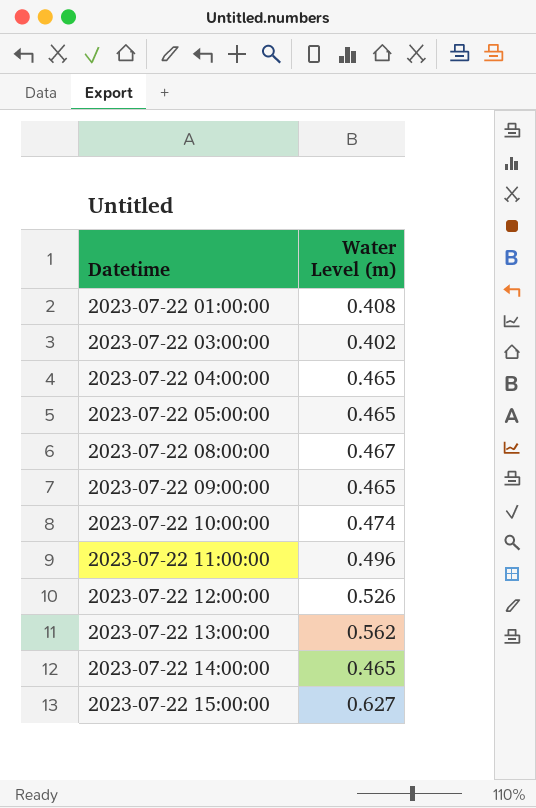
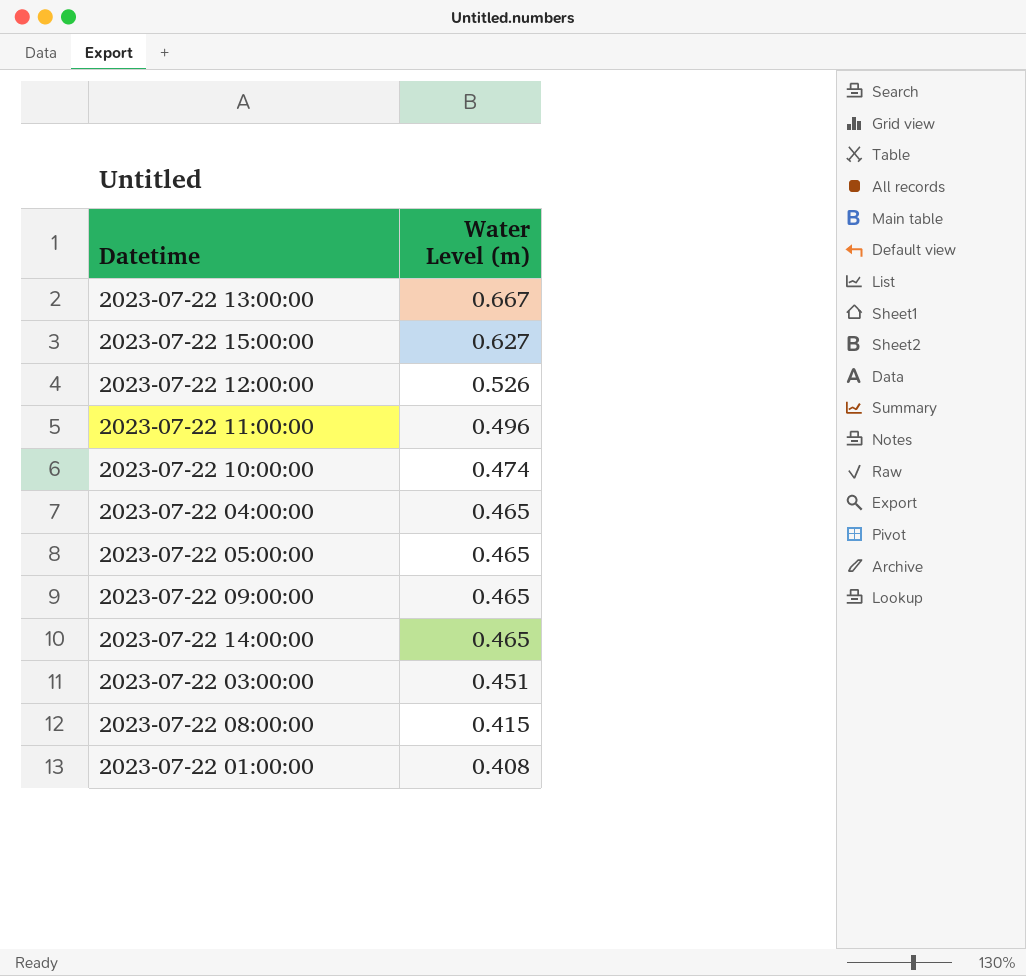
row order: Datetime ascending -> Water Level (m) descending
2023-07-22 13:00:00 | Water Level (m): 0.562 -> 0.667
2023-07-22 03:00:00 | Water Level (m): 0.402 -> 0.451
2023-07-22 08:00:00 | Water Level (m): 0.467 -> 0.415

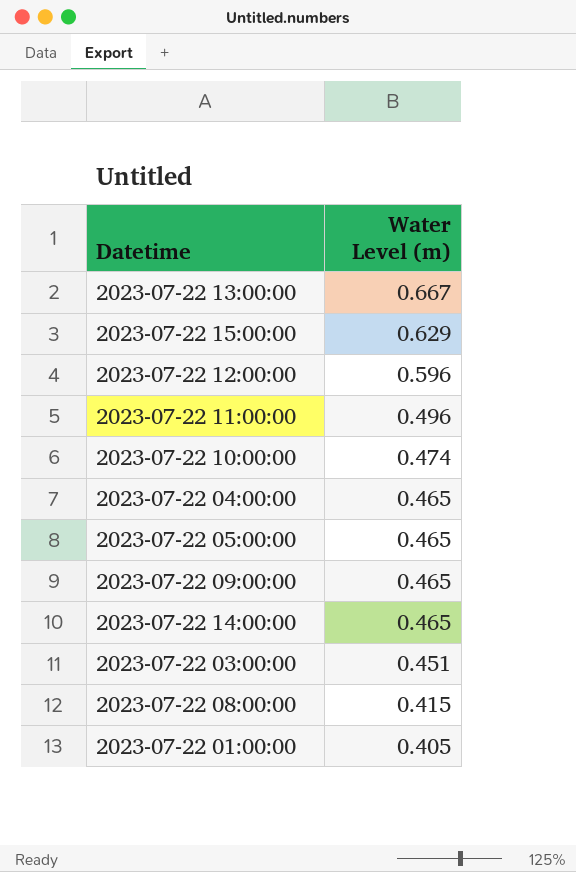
2023-07-22 15:00:00 | Water Level (m): 0.627 -> 0.629
2023-07-22 12:00:00 | Water Level (m): 0.526 -> 0.596
2023-07-22 01:00:00 | Water Level (m): 0.408 -> 0.405

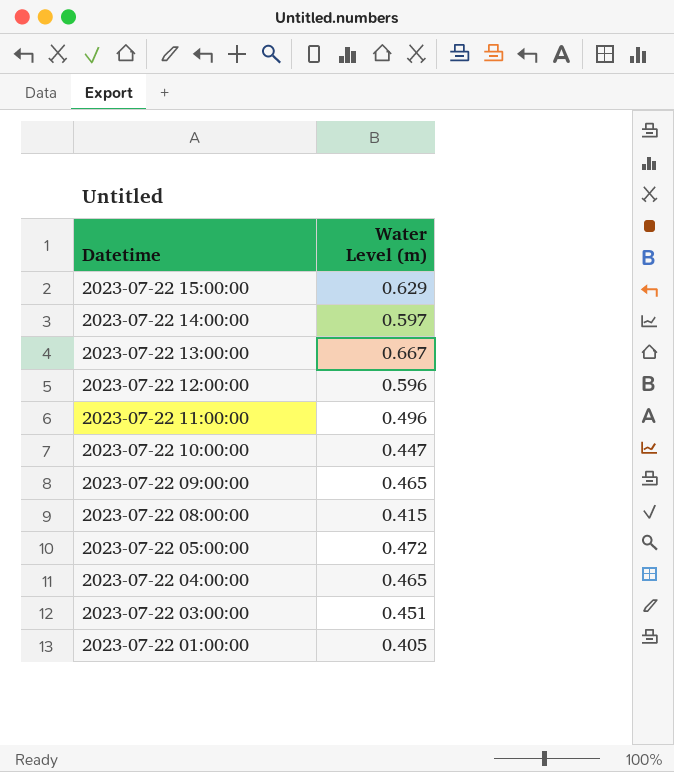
row order: Water Level (m) descending -> Datetime descending
2023-07-22 14:00:00 | Water Level (m): 0.465 -> 0.597
2023-07-22 10:00:00 | Water Level (m): 0.474 -> 0.447
2023-07-22 05:00:00 | Water Level (m): 0.465 -> 0.472

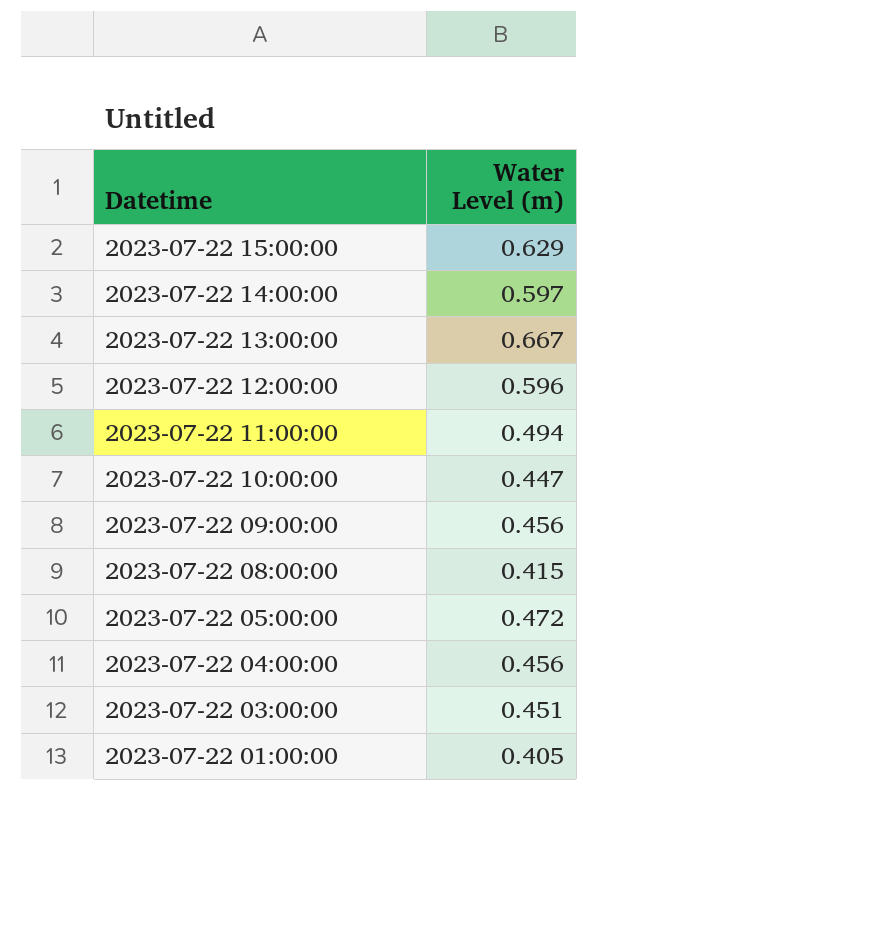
2023-07-22 11:00:00 | Water Level (m): 0.496 -> 0.494
2023-07-22 09:00:00 | Water Level (m): 0.465 -> 0.456
2023-07-22 04:00:00 | Water Level (m): 0.465 -> 0.456

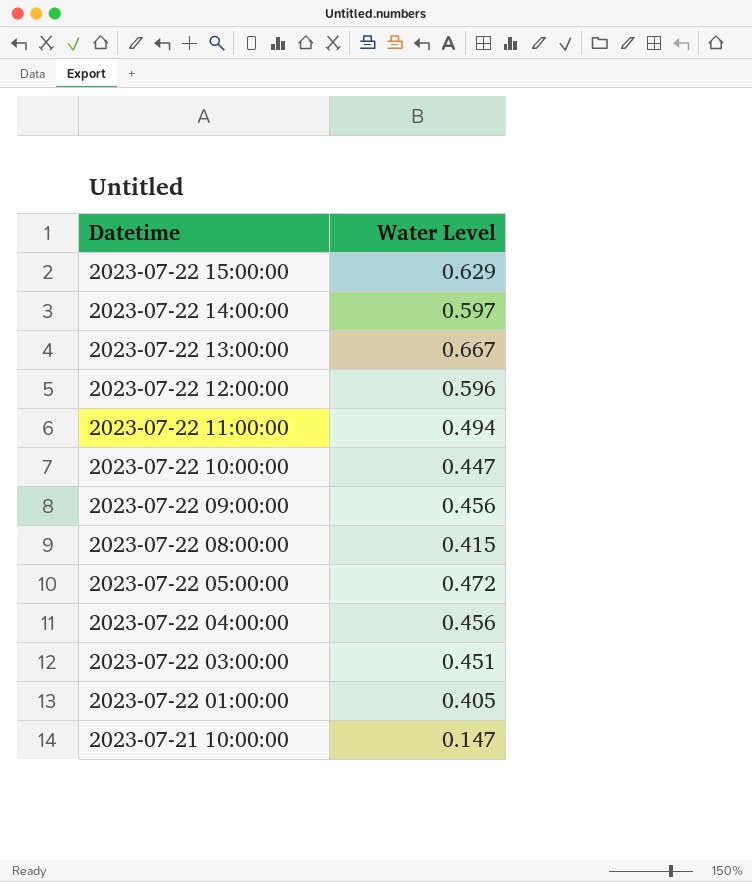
column name: Water Level (m) -> Water Level
row 2023-07-21 10:00:00: none -> 0.147

